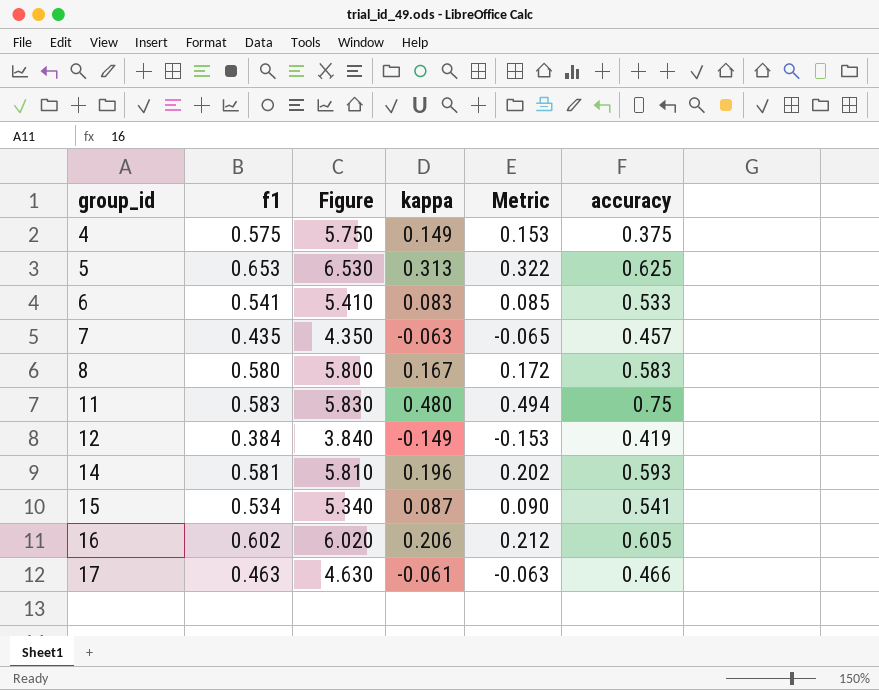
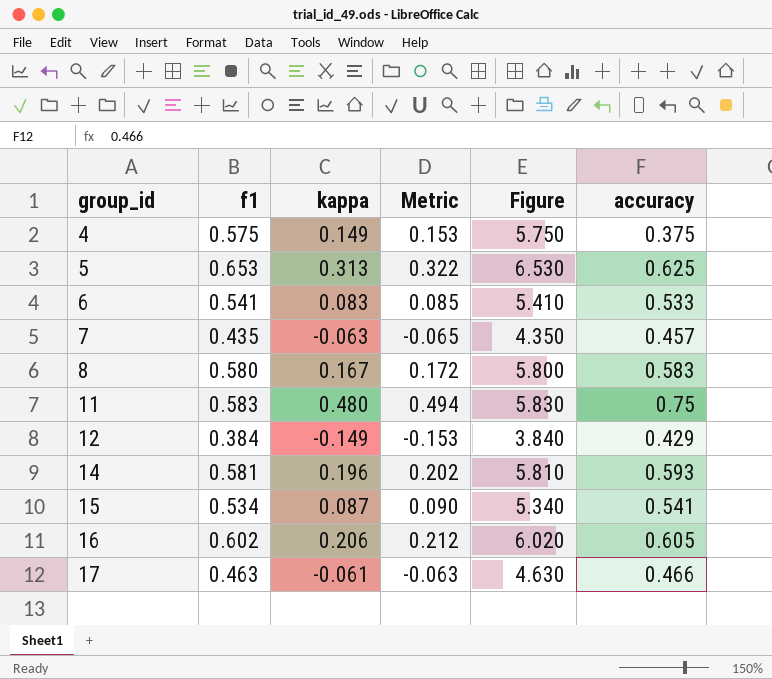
column Figure | position: 3 -> 5
12 | accuracy: 0.419 -> 0.429

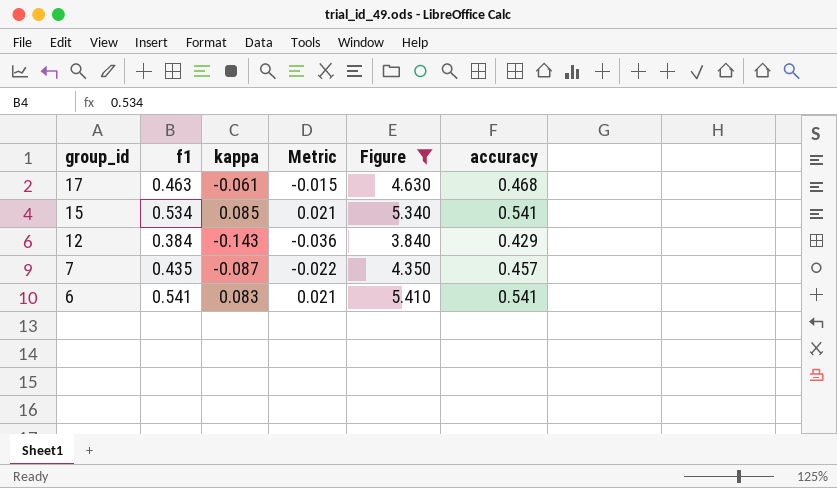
filter: none -> Figure <= 5.410
row order: group_id ascending -> group_id descending
column Metric | formula: [kappa] * 1.03 -> [kappa] * 0.25
17 | accuracy: 0.466 -> 0.468
15 | kappa: 0.087 -> 0.085
12 | kappa: -0.149 -> -0.143
7 | kappa: -0.063 -> -0.087
6 | accuracy: 0.533 -> 0.541

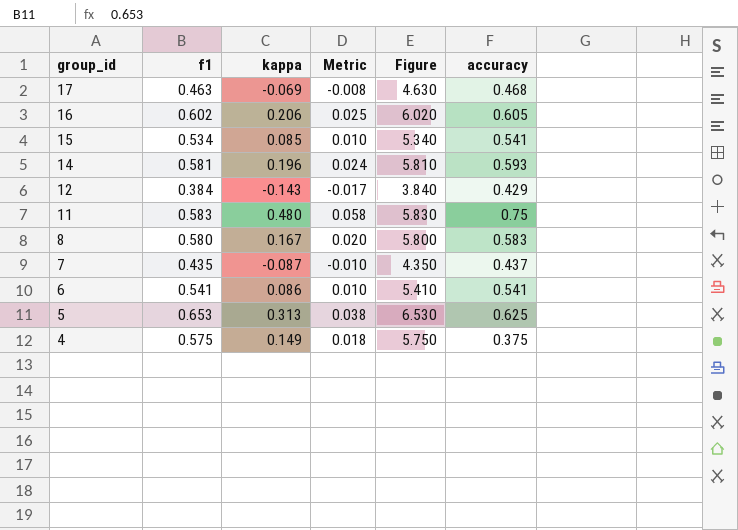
filter: Figure <= 5.410 -> none
column Metric | formula: [kappa] * 0.25 -> [kappa] * 0.12
17 | kappa: -0.061 -> -0.069
7 | accuracy: 0.457 -> 0.437
6 | kappa: 0.083 -> 0.086

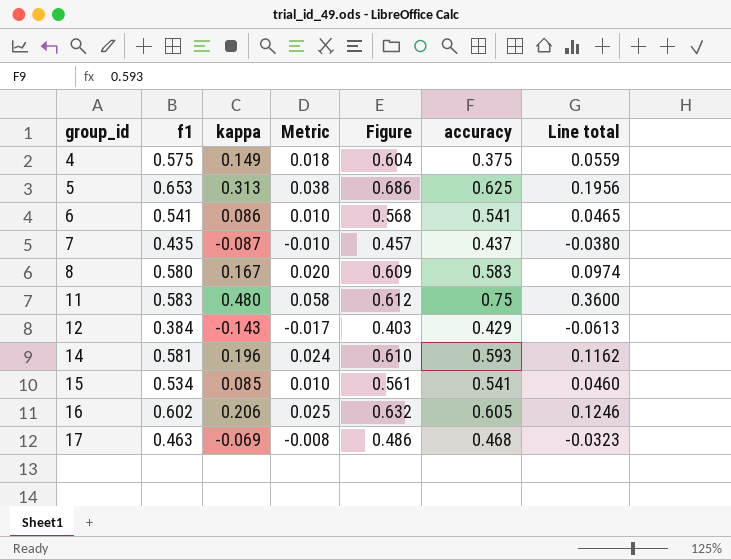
row order: group_id descending -> group_id ascending
column Figure | formula: [f1] * 10 -> [f1] * 1.05
column Line total | formula: none -> [kappa] * [accuracy]

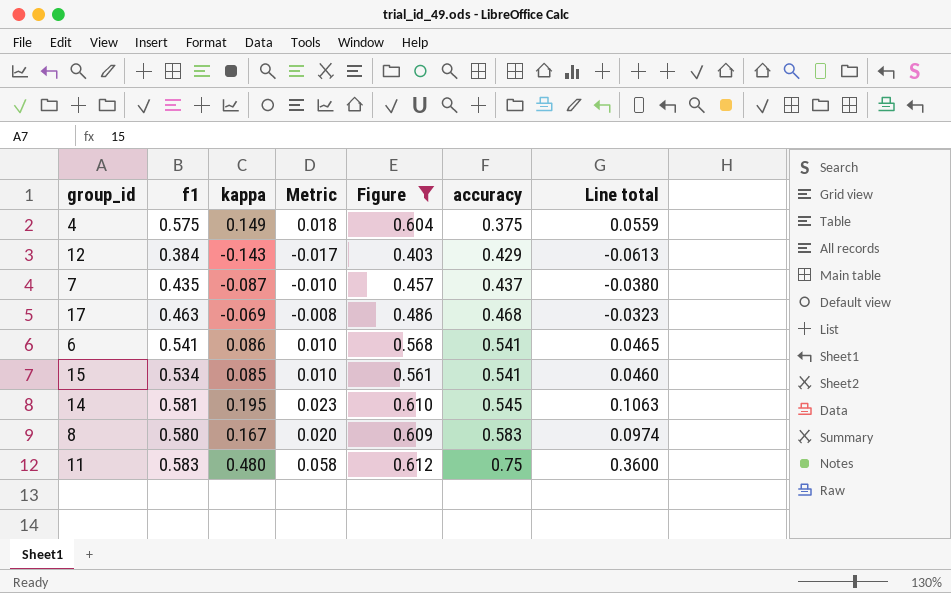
filter: none -> Figure <= 0.612
row order: group_id ascending -> accuracy ascending
14 | kappa: 0.196 -> 0.195
14 | Metric: 0.024 -> 0.023
14 | accuracy: 0.593 -> 0.545
14 | Line total: 0.1162 -> 0.1063

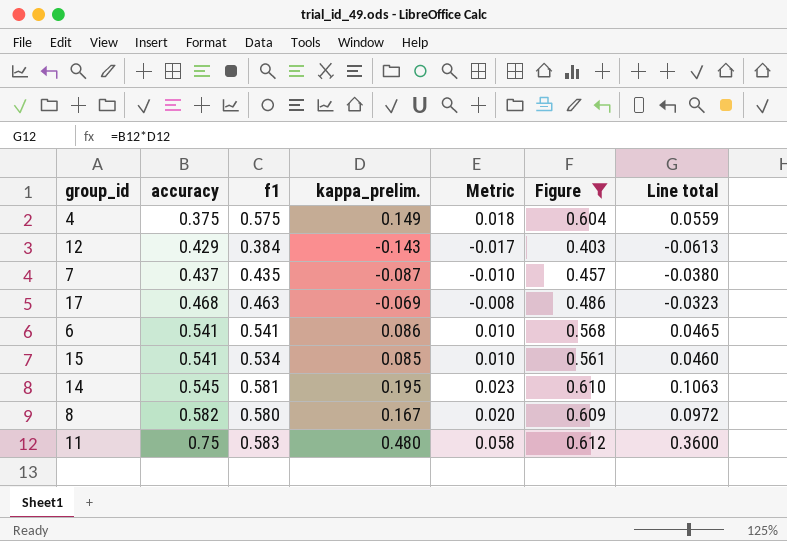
column accuracy | position: 6 -> 2
column name: kappa -> kappa_prelim.
8 | accuracy: 0.583 -> 0.582
8 | Line total: 0.0974 -> 0.0972

